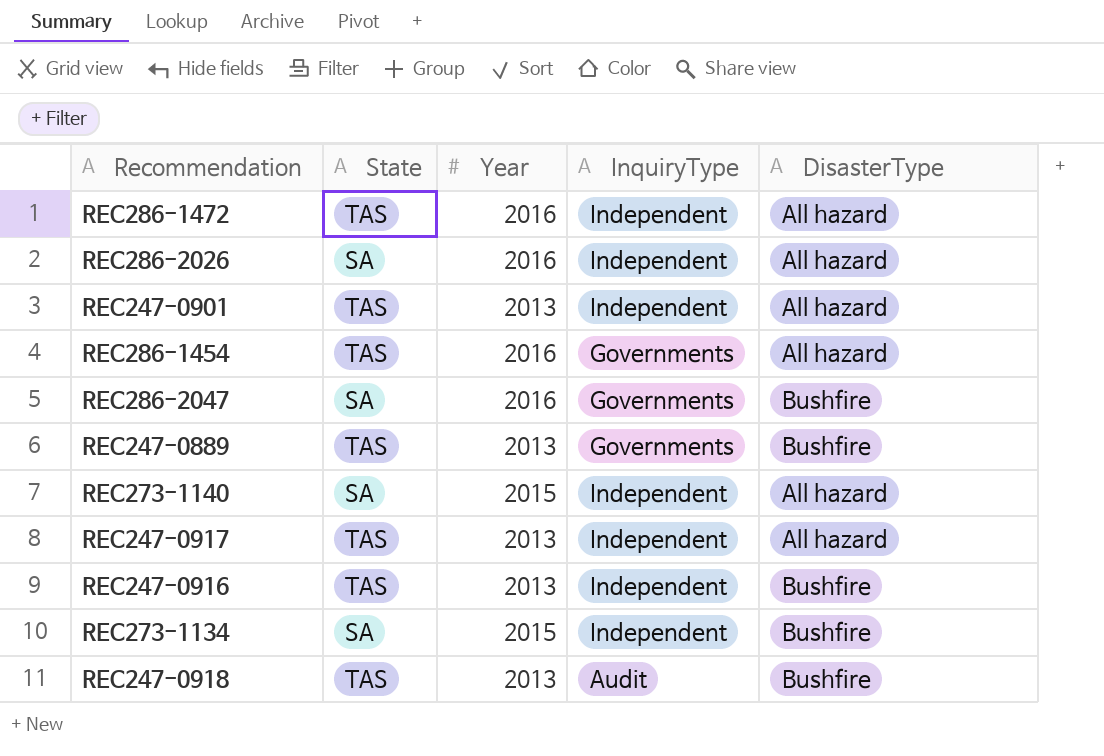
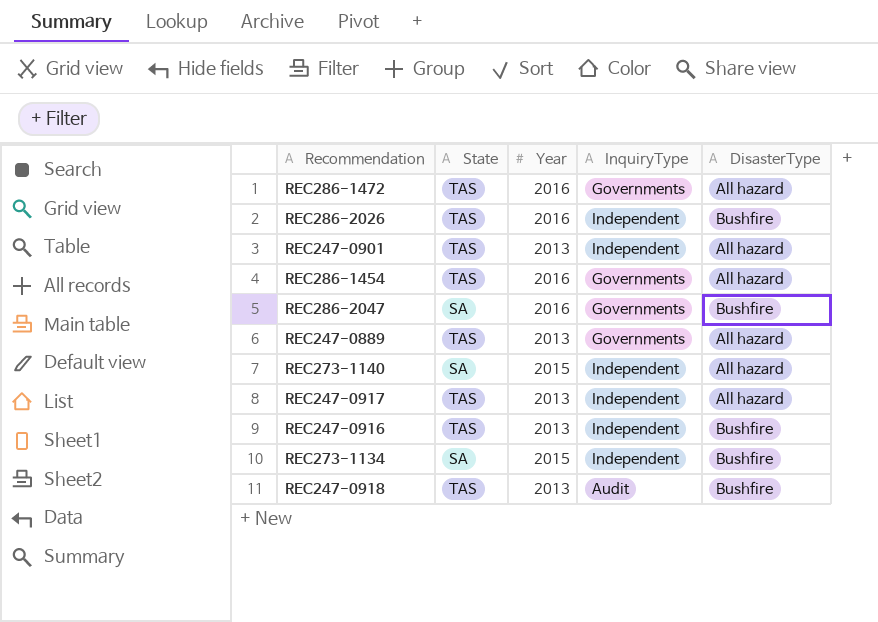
REC286-1472 | InquiryType: Independent -> Governments
REC286-2026 | State: SA -> TAS
REC286-2026 | DisasterType: All hazard -> Bushfire
REC247-0889 | DisasterType: Bushfire -> All hazard

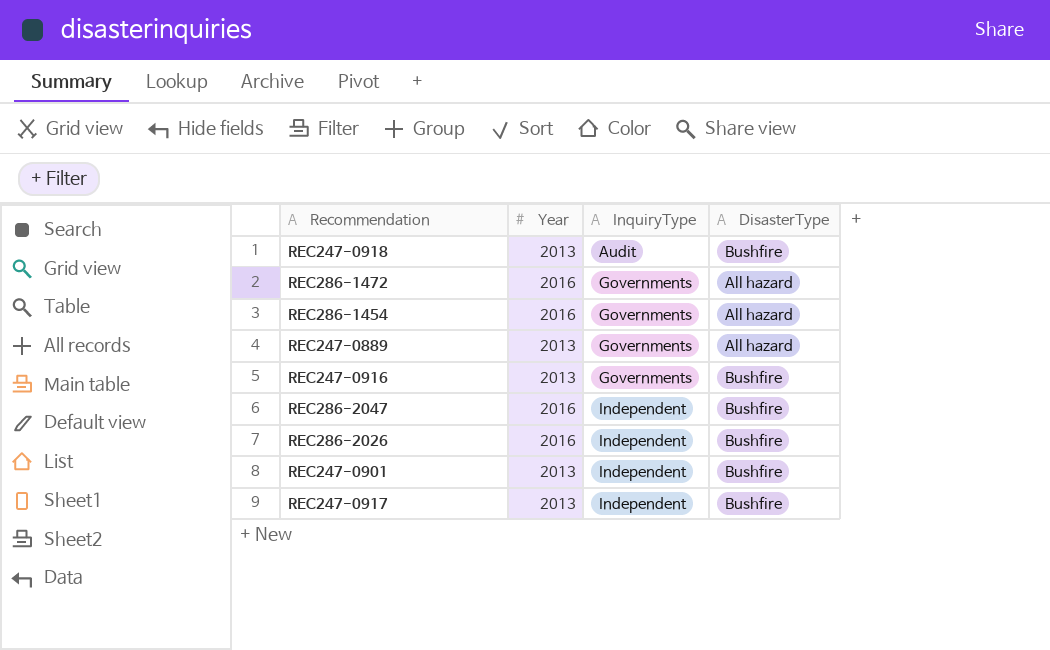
row order: none -> InquiryType ascending
column State | position: 2 -> none
row REC273-1140: SA | 2015 | Independent | All hazard -> none
row REC273-1134: SA | 2015 | Independent | Bushfire -> none
REC247-0916 | InquiryType: Independent -> Governments
REC286-2047 | InquiryType: Governments -> Independent
REC247-0901 | DisasterType: All hazard -> Bushfire
REC247-0917 | DisasterType: All hazard -> Bushfire

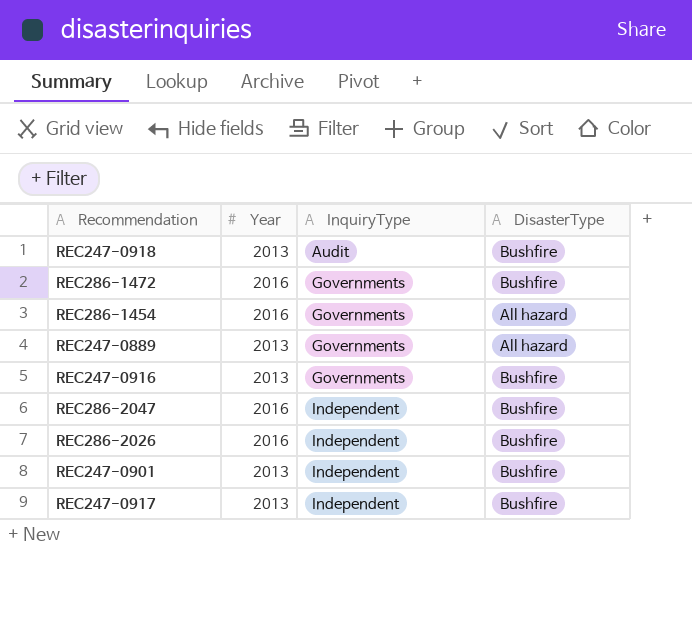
REC286-1472 | DisasterType: All hazard -> Bushfire

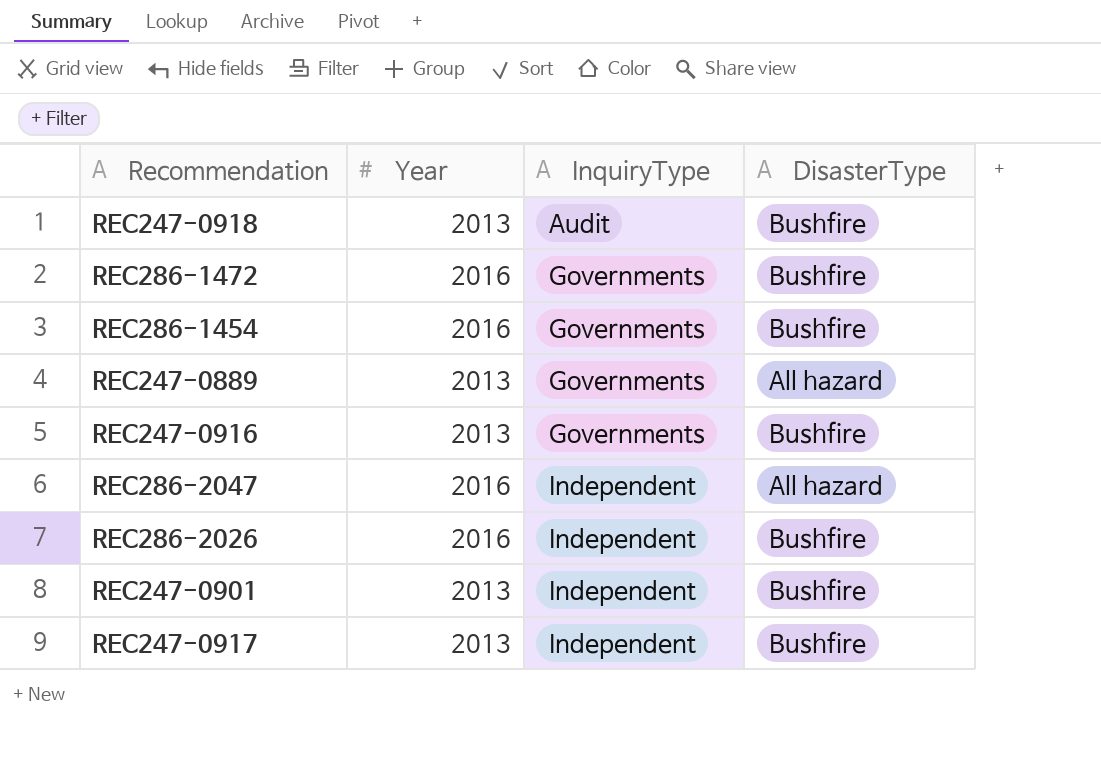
REC286-1454 | DisasterType: All hazard -> Bushfire
REC286-2047 | DisasterType: Bushfire -> All hazard

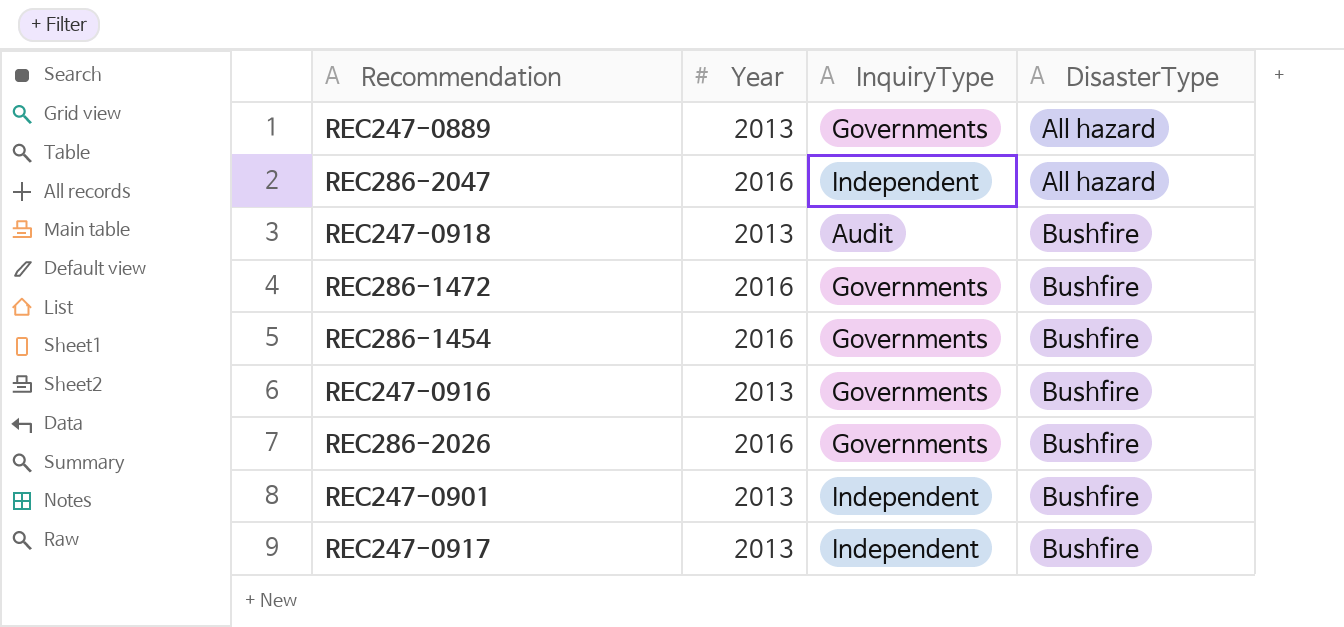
row order: InquiryType ascending -> DisasterType ascending
REC286-2026 | InquiryType: Independent -> Governments

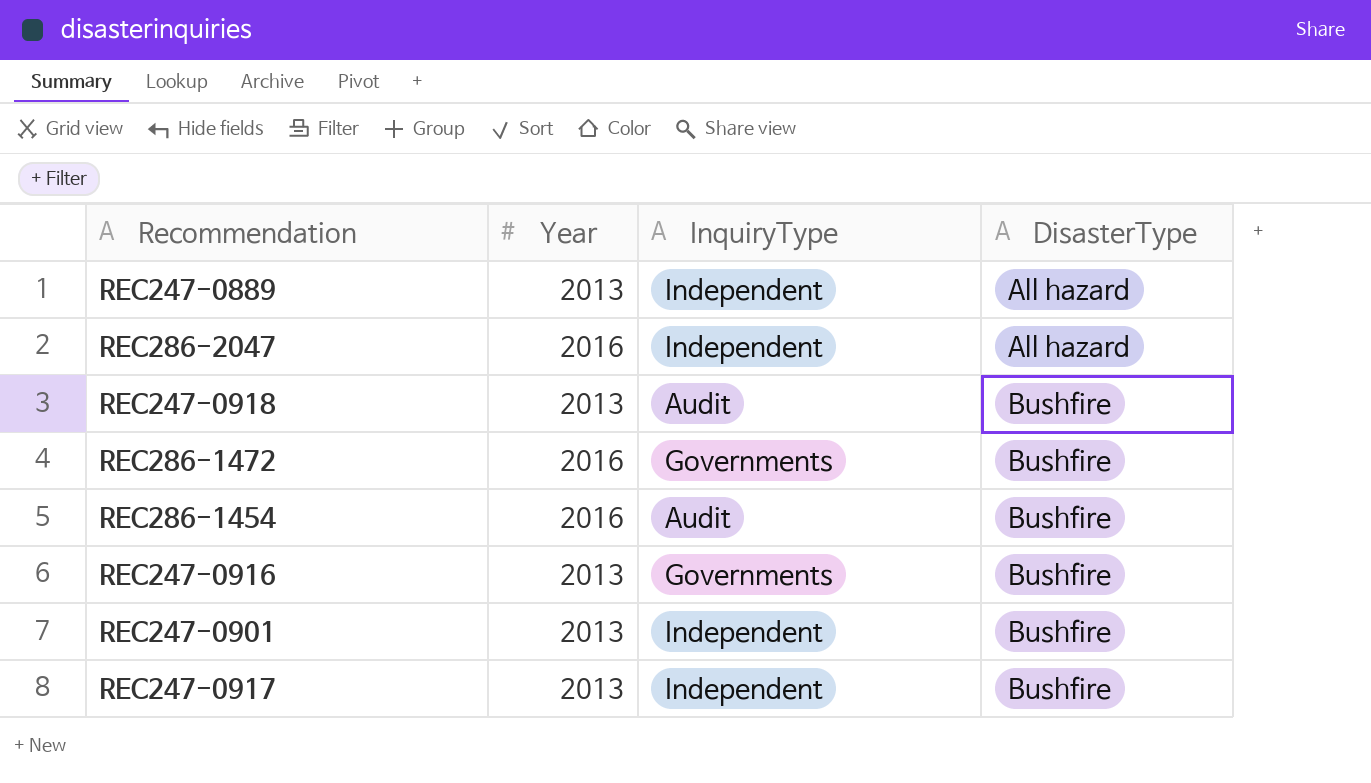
row REC286-2026: 2016 | Governments | Bushfire -> none
REC247-0889 | InquiryType: Governments -> Independent
REC286-1454 | InquiryType: Governments -> Audit

